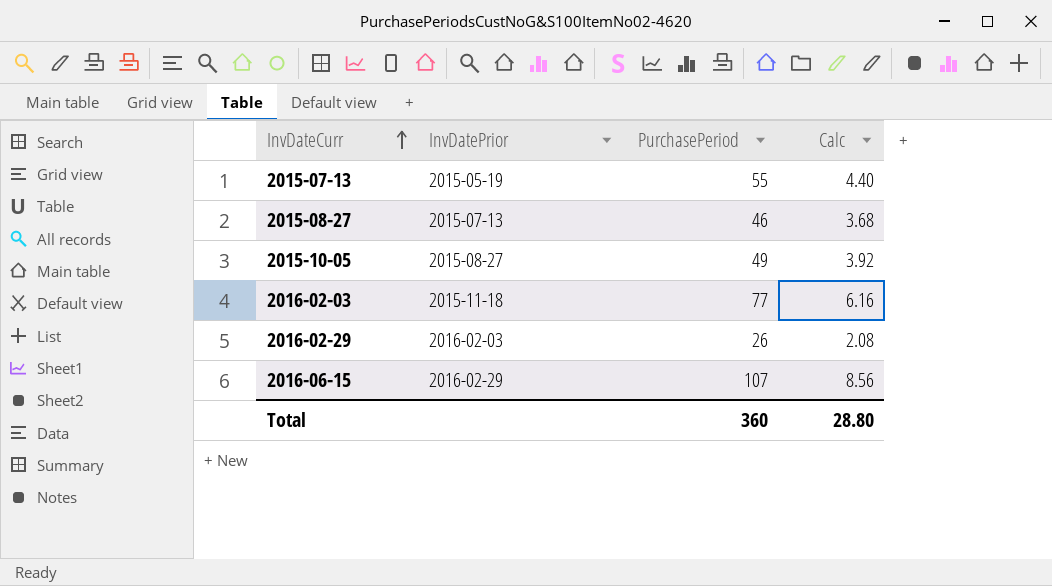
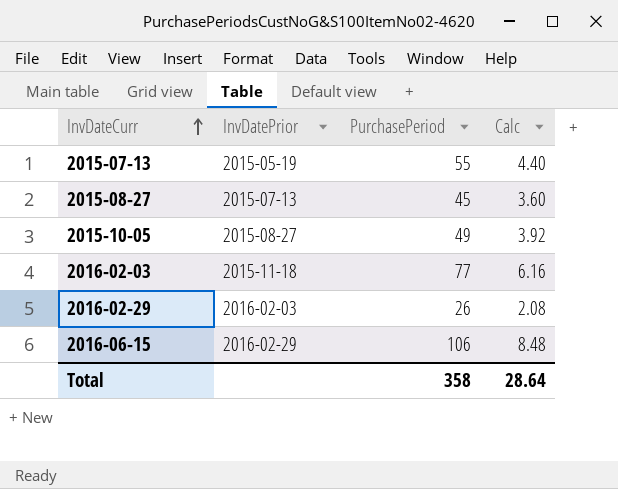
2015-08-27 | PurchasePeriod: 46 -> 45
2015-08-27 | Calc: 3.68 -> 3.60
2016-06-15 | PurchasePeriod: 107 -> 106
2016-06-15 | Calc: 8.56 -> 8.48
Total | PurchasePeriod: 360 -> 358
Total | Calc: 28.80 -> 28.64

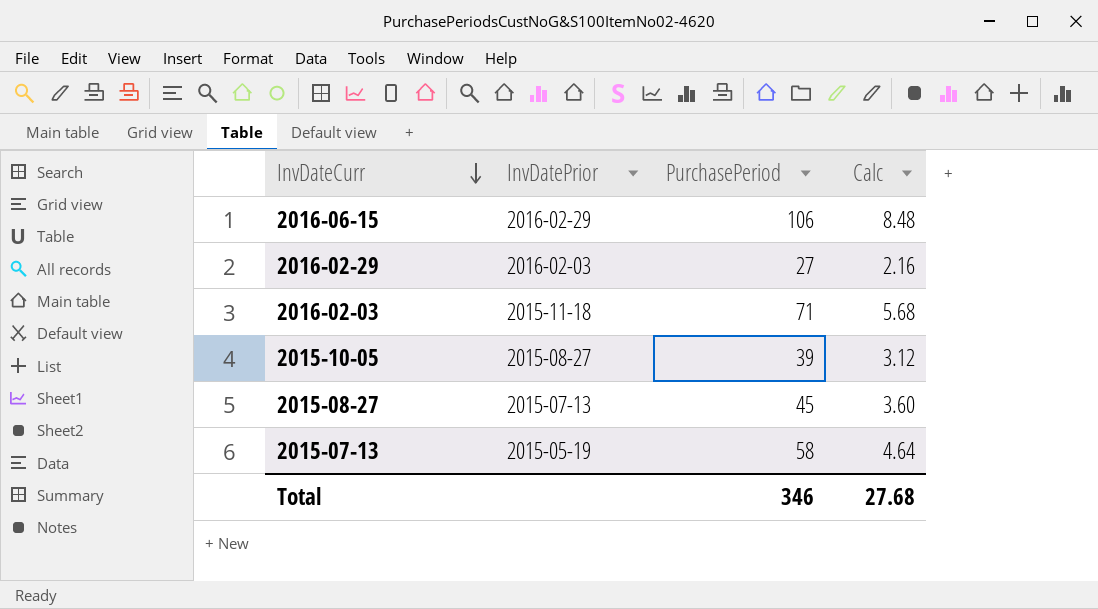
row order: InvDateCurr ascending -> InvDateCurr descending
2016-02-29 | PurchasePeriod: 26 -> 27
2016-02-29 | Calc: 2.08 -> 2.16
2016-02-03 | PurchasePeriod: 77 -> 71
2016-02-03 | Calc: 6.16 -> 5.68
2015-10-05 | PurchasePeriod: 49 -> 39
2015-10-05 | Calc: 3.92 -> 3.12
2015-07-13 | PurchasePeriod: 55 -> 58
2015-07-13 | Calc: 4.40 -> 4.64
Total | PurchasePeriod: 358 -> 346
Total | Calc: 28.64 -> 27.68

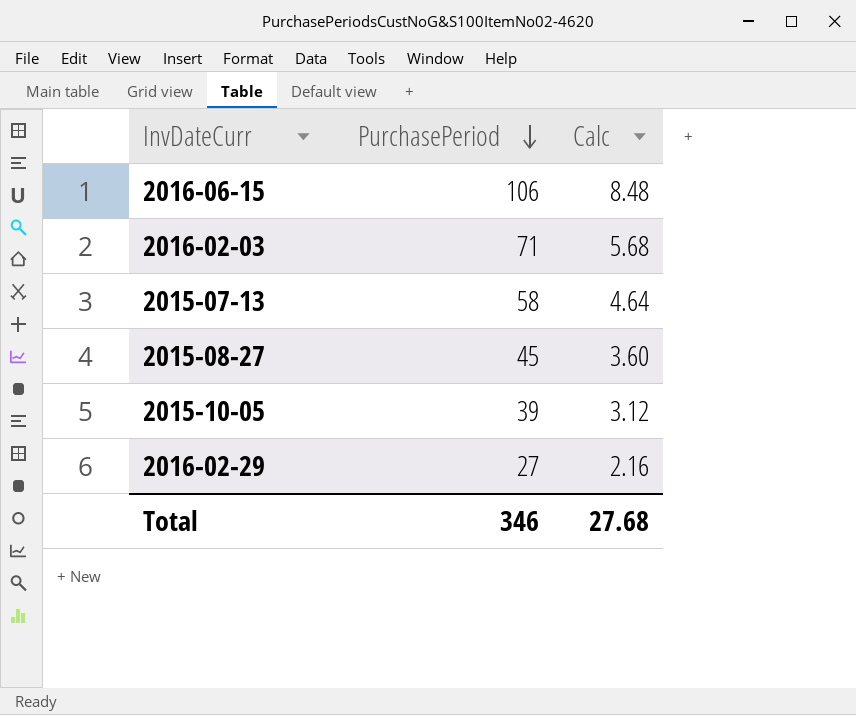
row order: InvDateCurr descending -> PurchasePeriod descending
column InvDatePrior | position: 2 -> none

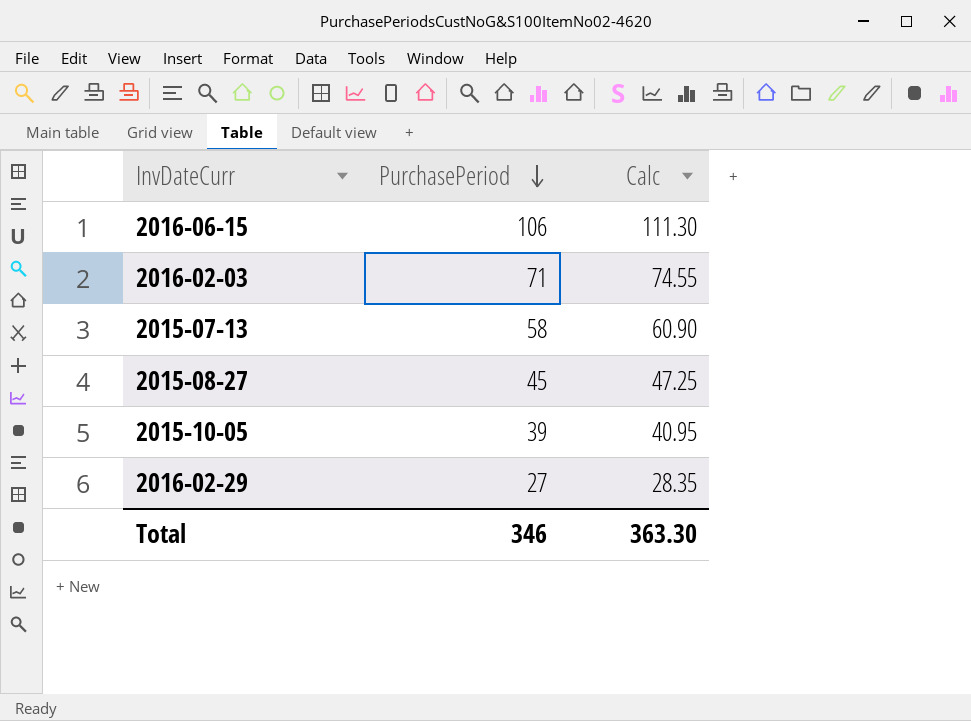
column Calc | formula: [PurchasePeriod] * 0.08 -> [PurchasePeriod] * 1.05
Total | Calc: 27.68 -> 363.30

